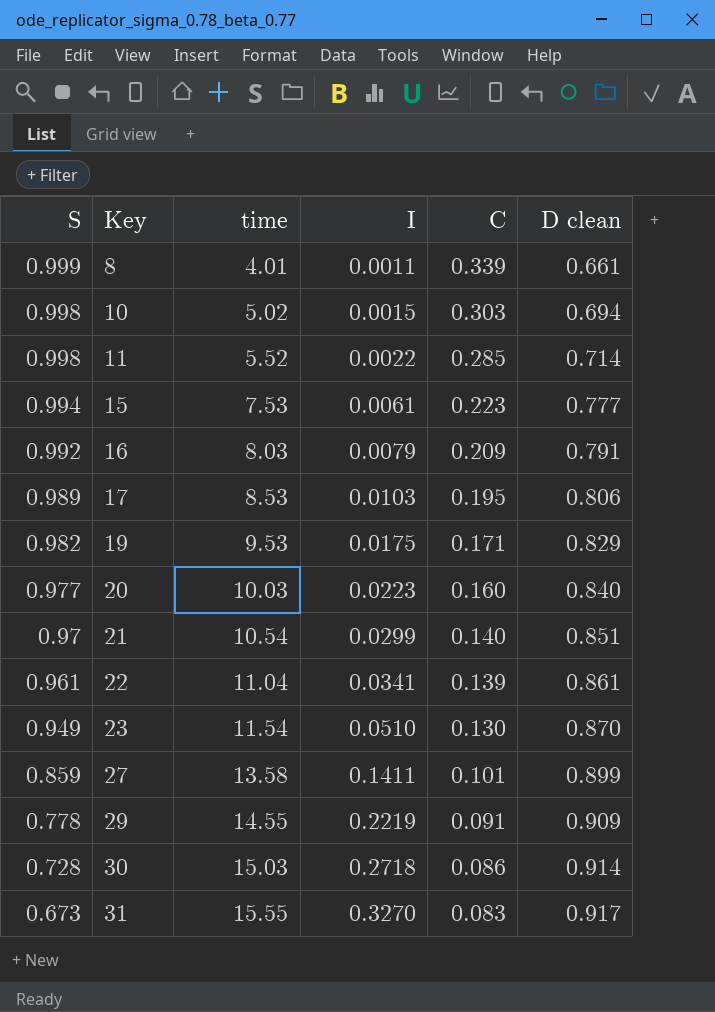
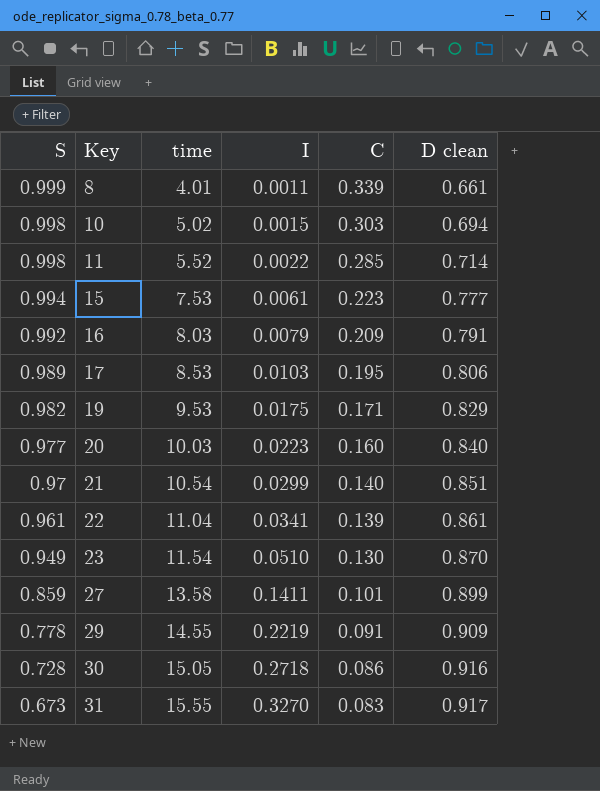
30 | time: 15.03 -> 15.05
30 | D clean: 0.914 -> 0.916

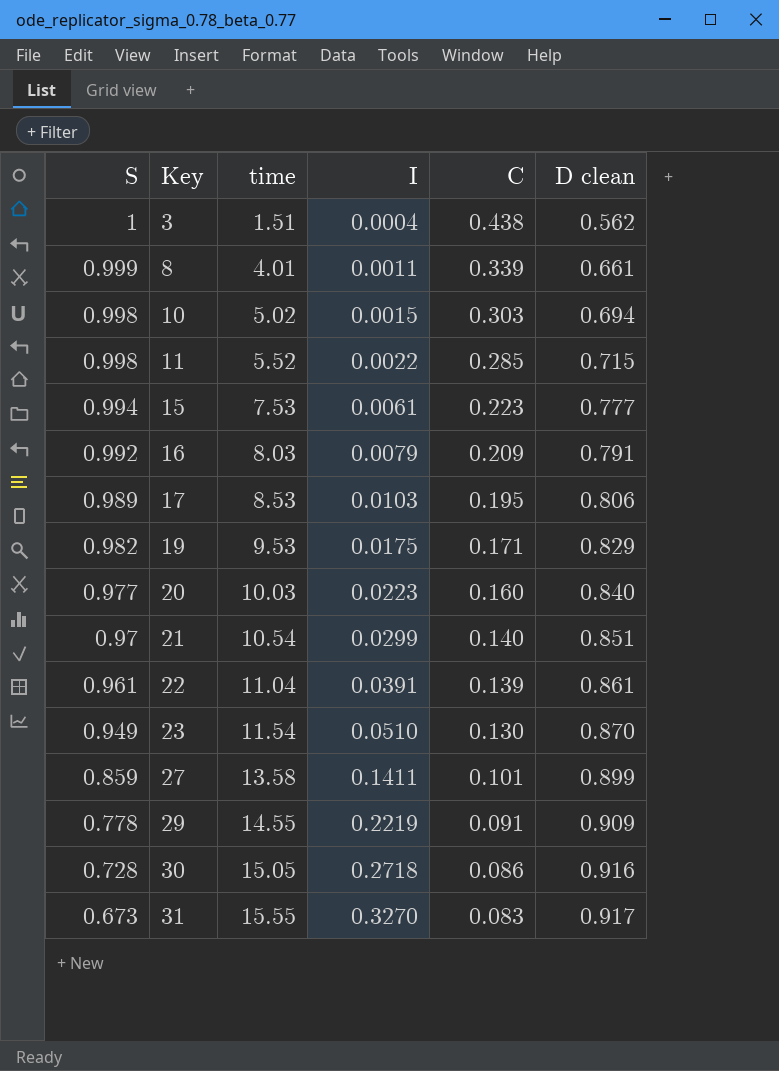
row 3: none -> 1 | 1.51 | 0.0004 | 0.438 | 0.562
11 | D clean: 0.714 -> 0.715
22 | I: 0.0341 -> 0.0391

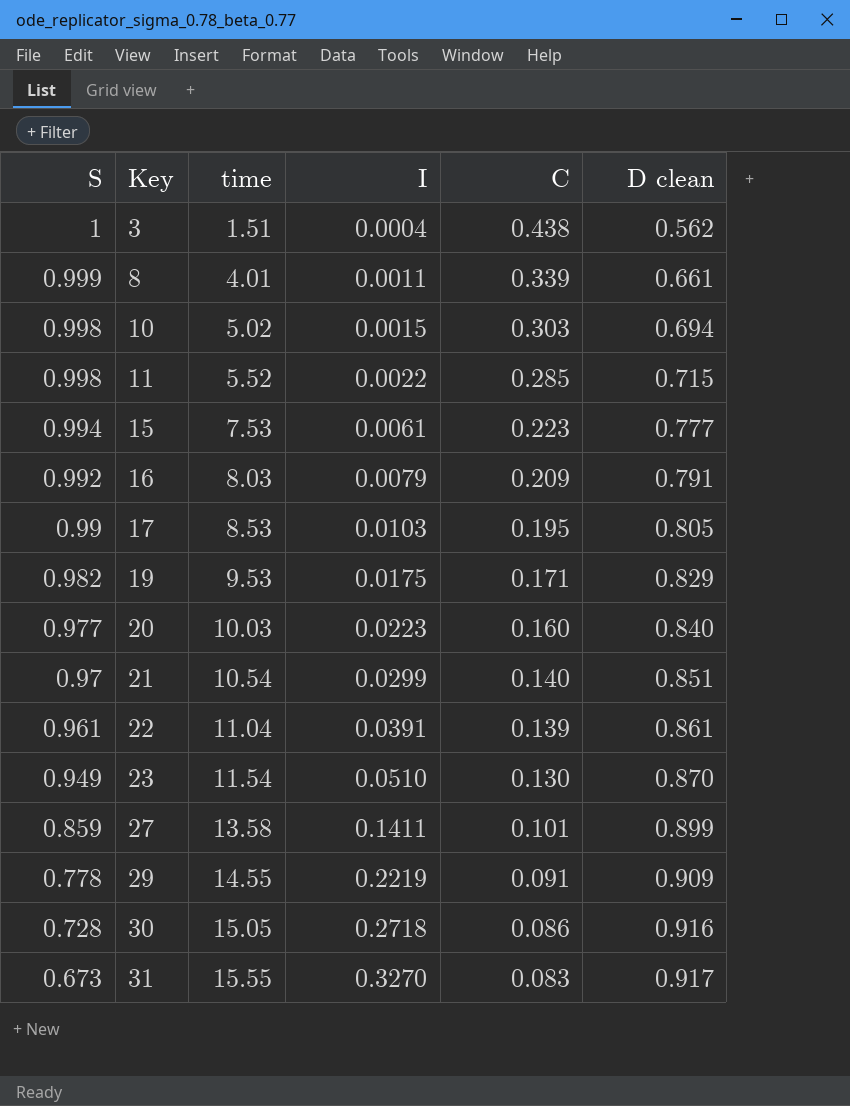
17 | S: 0.989 -> 0.99
17 | D clean: 0.806 -> 0.805

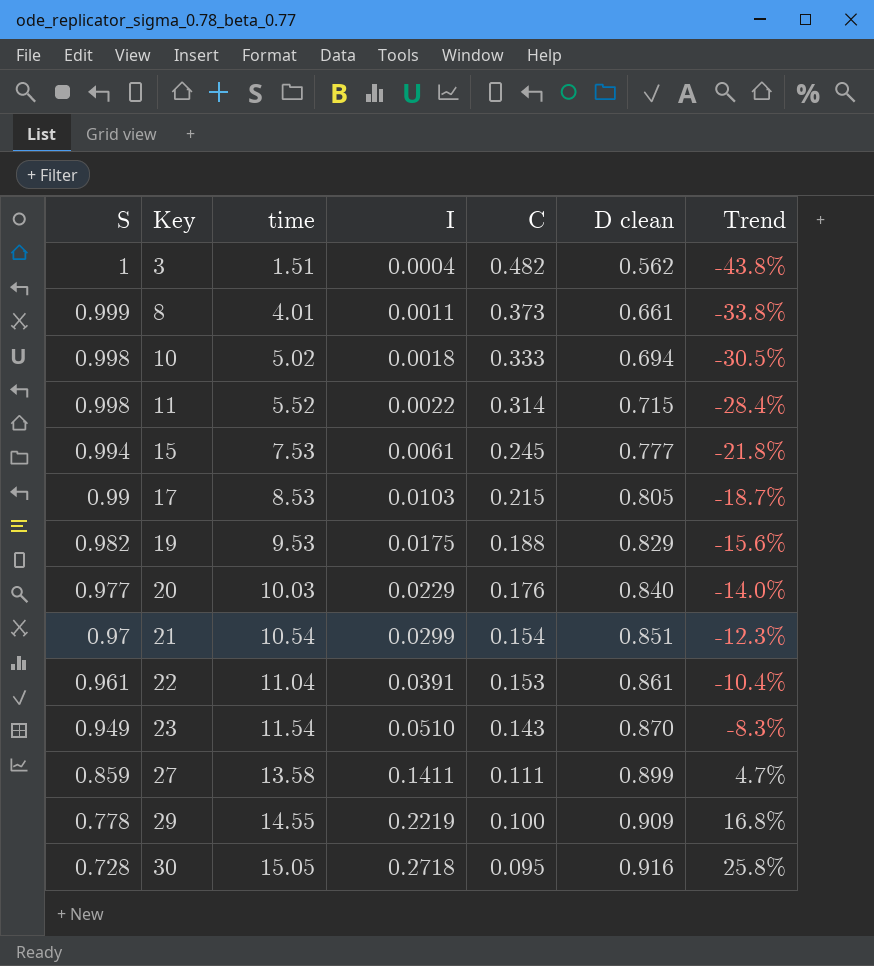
column Trend | formula: none -> ([D clean] - [S]) / [S]
row 16: 0.992 | 8.03 | 0.0079 | 0.209 | 0.791 -> none
row 31: 0.673 | 15.55 | 0.3270 | 0.083 | 0.917 -> none
3 | C: 0.438 -> 0.482
8 | C: 0.339 -> 0.373
10 | I: 0.0015 -> 0.0018
10 | C: 0.303 -> 0.333
11 | C: 0.285 -> 0.314
15 | C: 0.223 -> 0.245
17 | C: 0.195 -> 0.215
19 | C: 0.171 -> 0.188
20 | I: 0.0223 -> 0.0229
20 | C: 0.160 -> 0.176
21 | C: 0.140 -> 0.154
22 | C: 0.139 -> 0.153
23 | C: 0.130 -> 0.143
27 | C: 0.101 -> 0.111
29 | C: 0.091 -> 0.100
30 | C: 0.086 -> 0.095

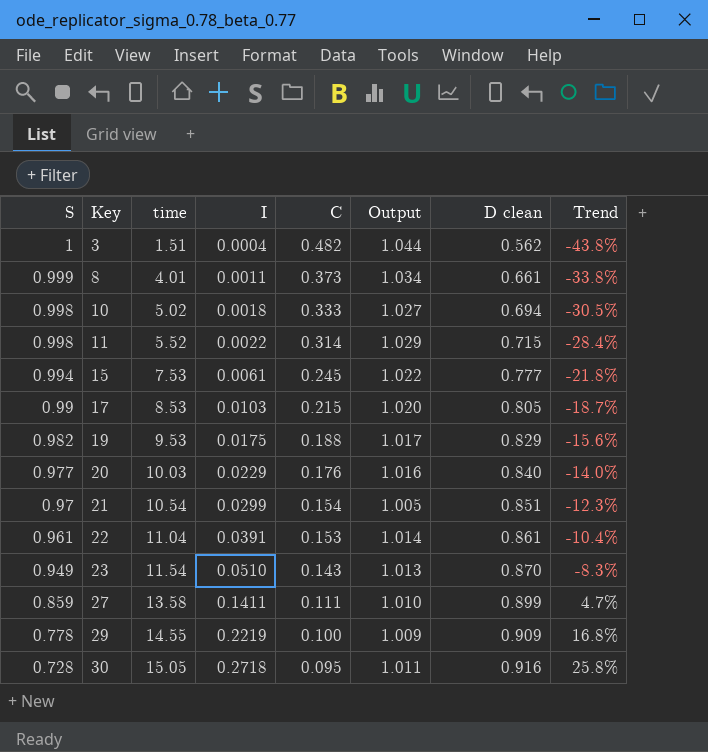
column Output | formula: none -> [C] + [D clean]

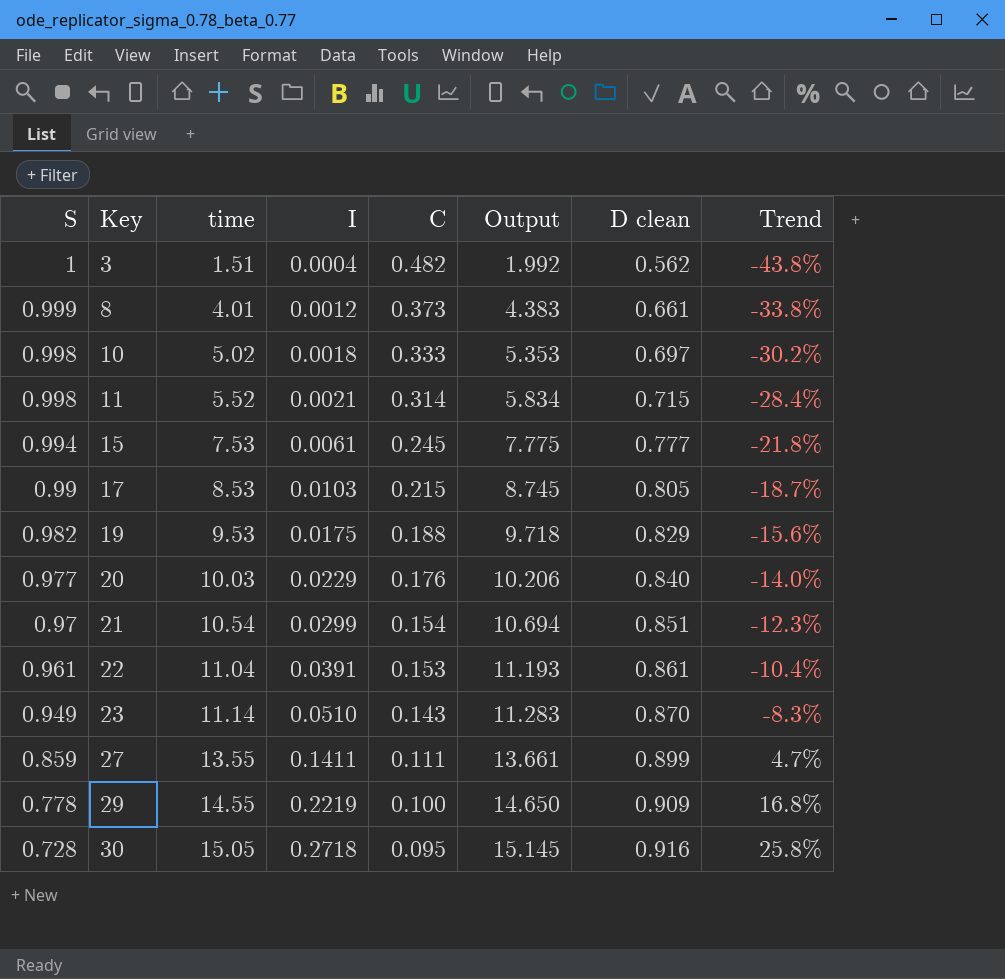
column Output | formula: [C] + [D clean] -> [time] + [C]
8 | I: 0.0011 -> 0.0012
10 | D clean: 0.694 -> 0.697
10 | Trend: -30.5% -> -30.2%
11 | I: 0.0022 -> 0.0021
23 | time: 11.54 -> 11.14
27 | time: 13.58 -> 13.55

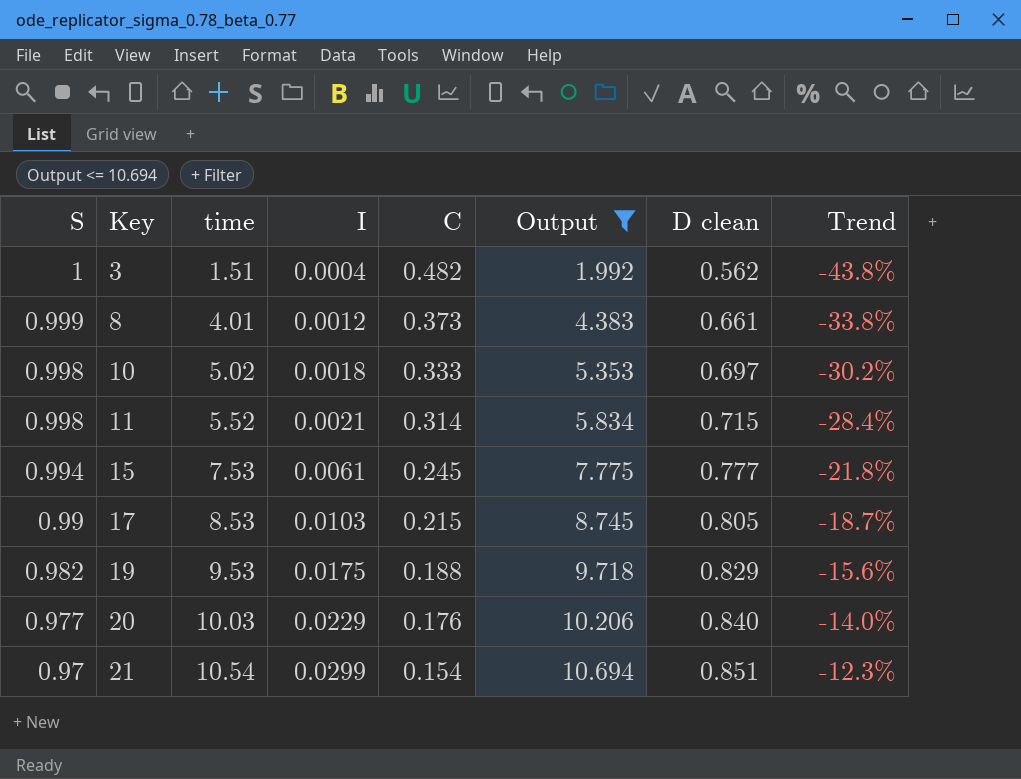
filter: none -> Output <= 10.694

